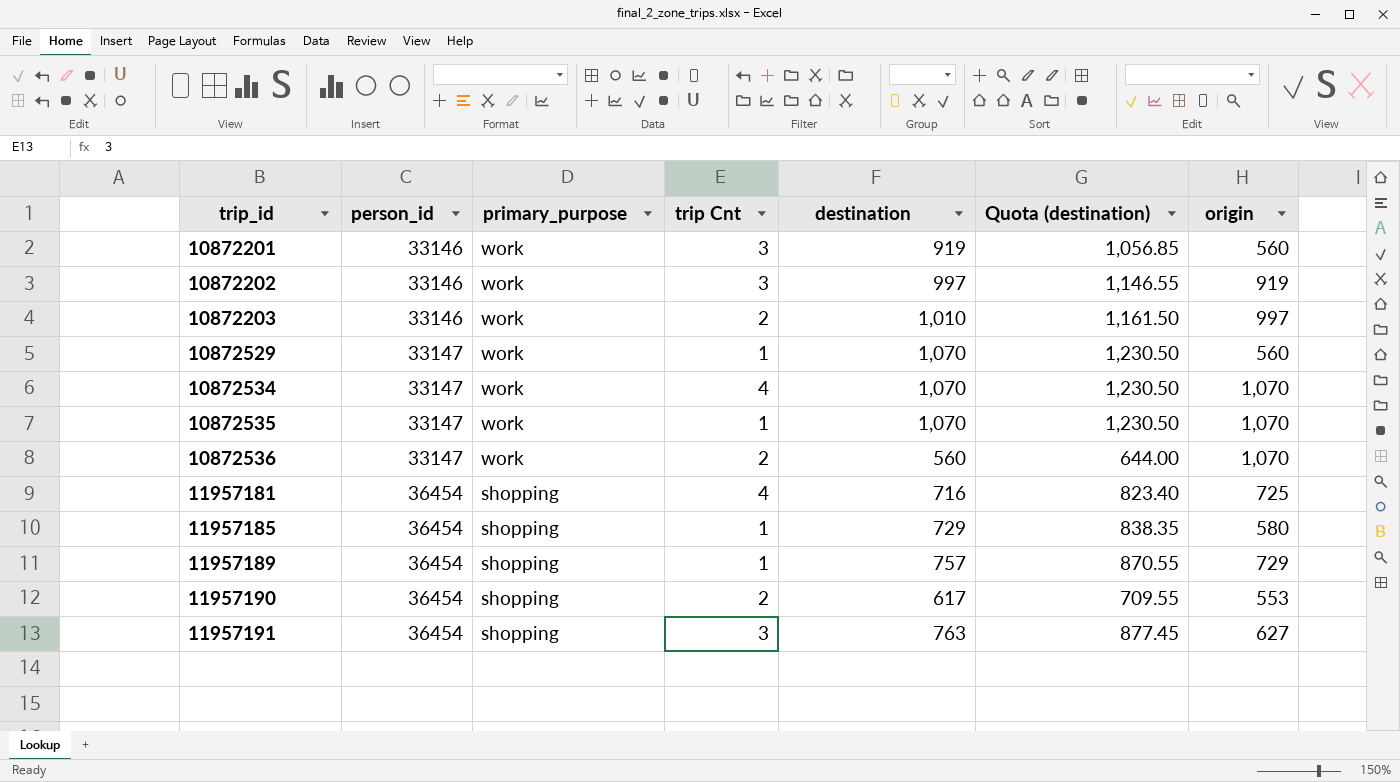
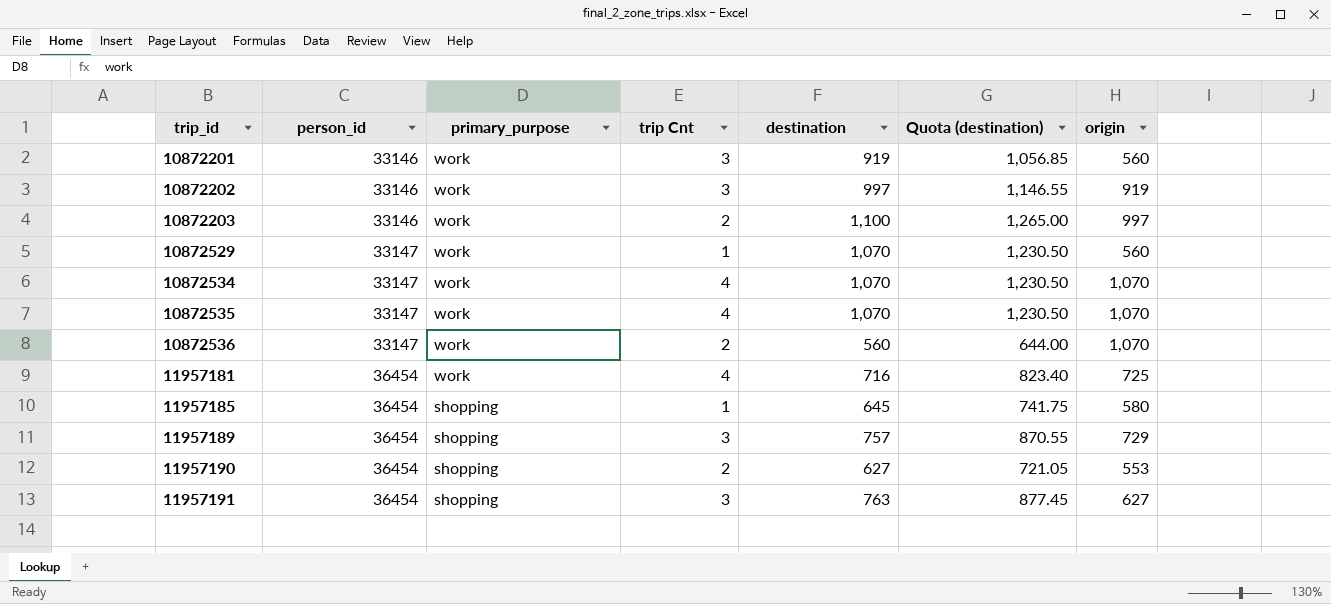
10872203 | destination: 1,010 -> 1,100
10872203 | Quota (destination): 1,161.50 -> 1,265.00
10872535 | trip Cnt: 1 -> 4
11957181 | primary_purpose: shopping -> work
11957185 | destination: 729 -> 645
11957185 | Quota (destination): 838.35 -> 741.75
11957189 | trip Cnt: 1 -> 3
11957190 | destination: 617 -> 627
11957190 | Quota (destination): 709.55 -> 721.05

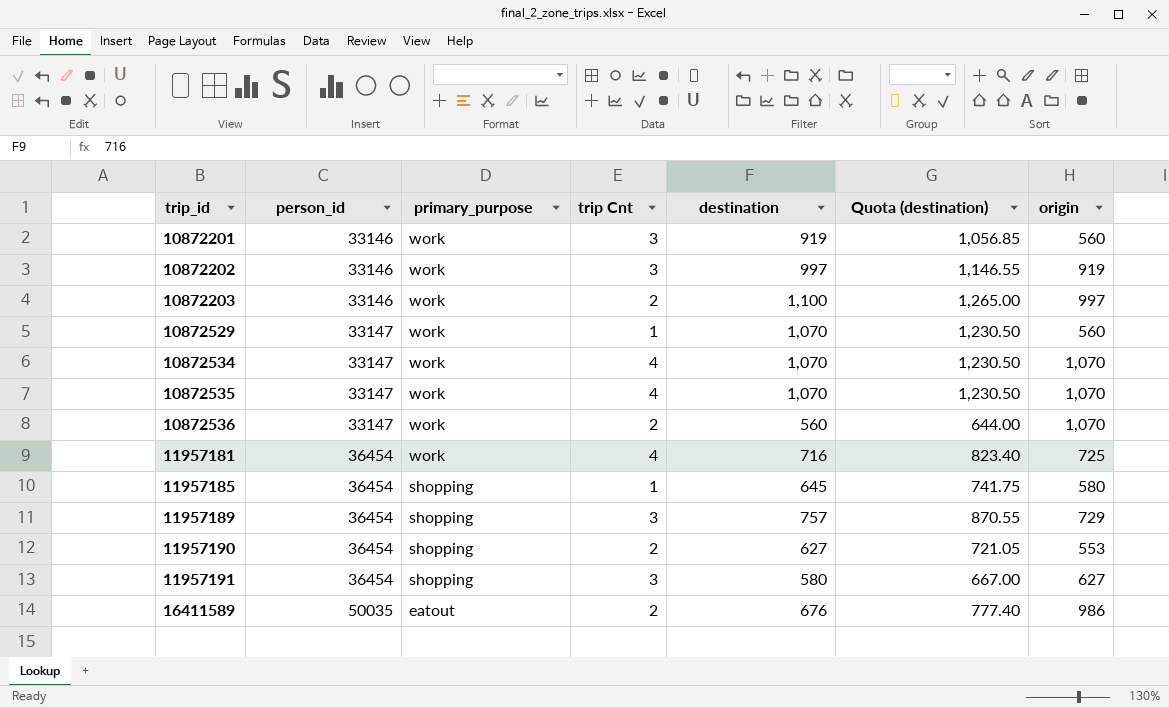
11957191 | destination: 763 -> 580
11957191 | Quota (destination): 877.45 -> 667.00
row 16411589: none -> 50035 | eatout | 2 | 676 | 777.40 | 986

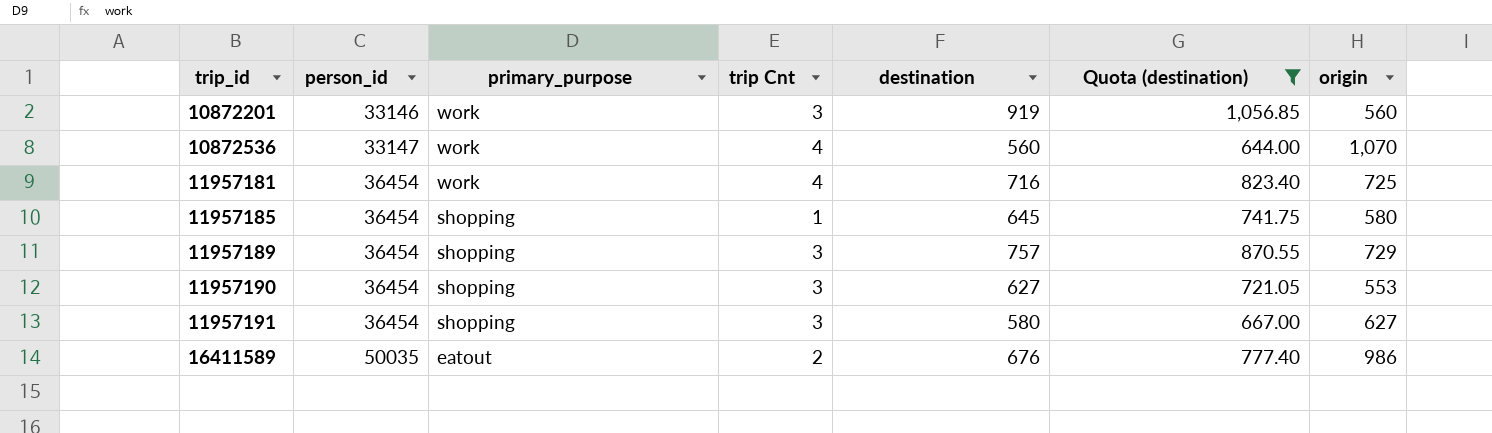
filter: none -> Quota (destination) <= 1,056.85
10872536 | trip Cnt: 2 -> 4
11957190 | trip Cnt: 2 -> 3

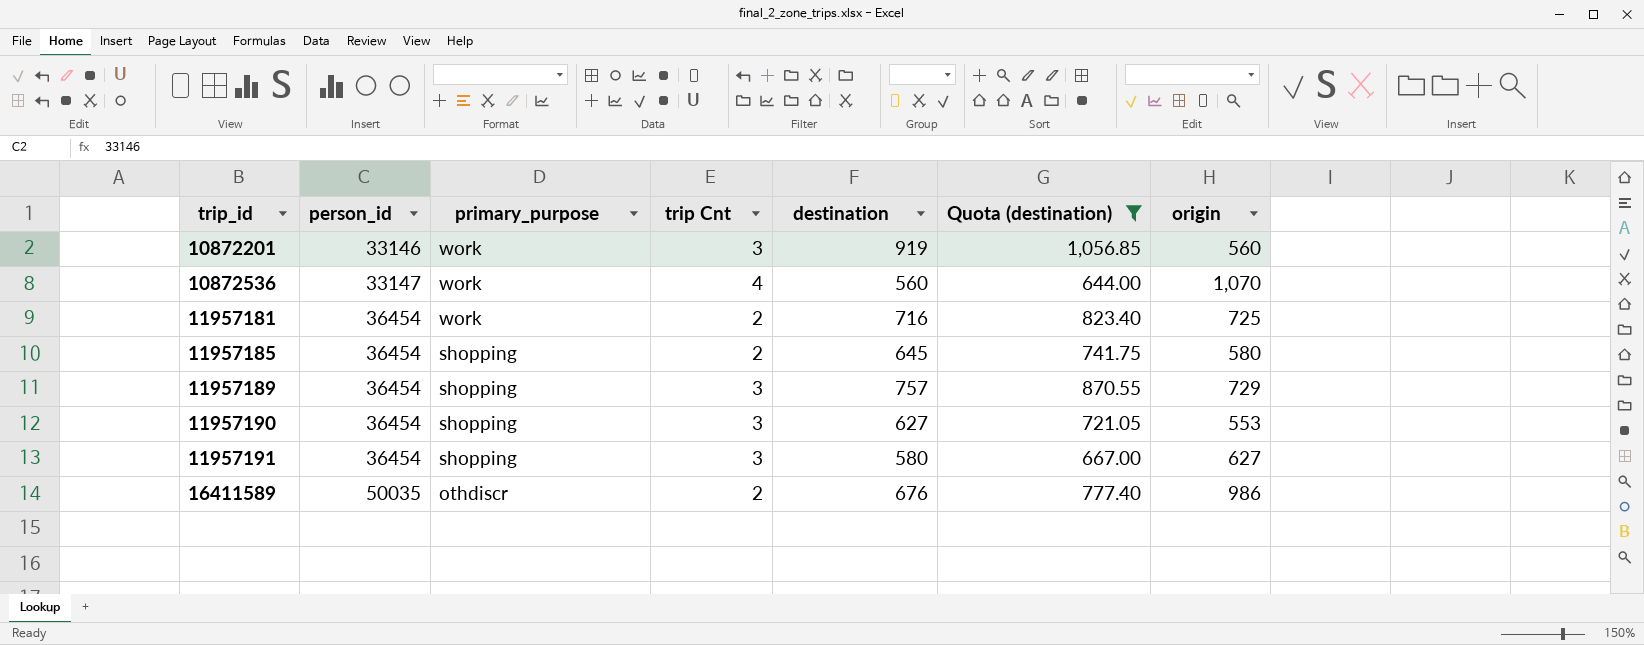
11957181 | trip Cnt: 4 -> 2
11957185 | trip Cnt: 1 -> 2
16411589 | primary_purpose: eatout -> othdiscr

